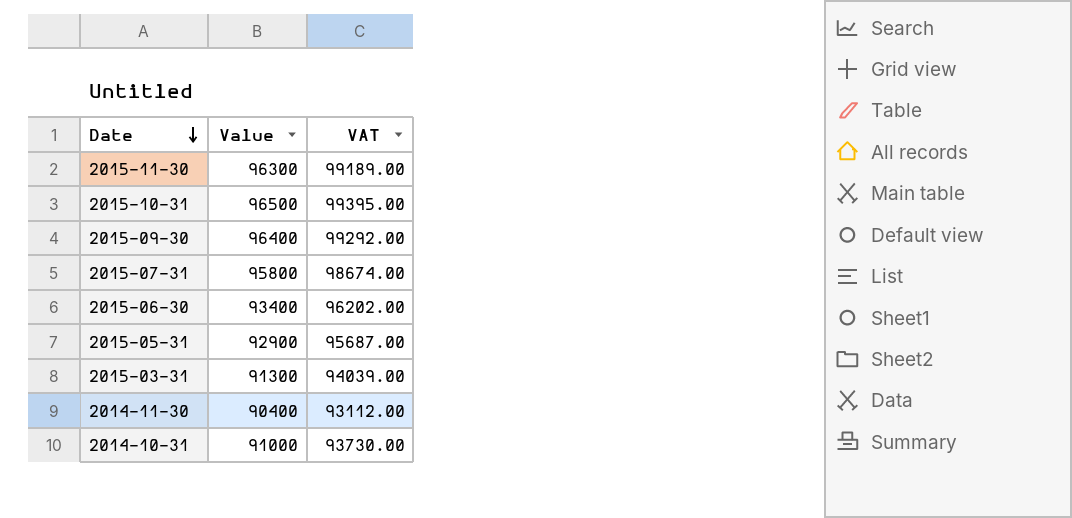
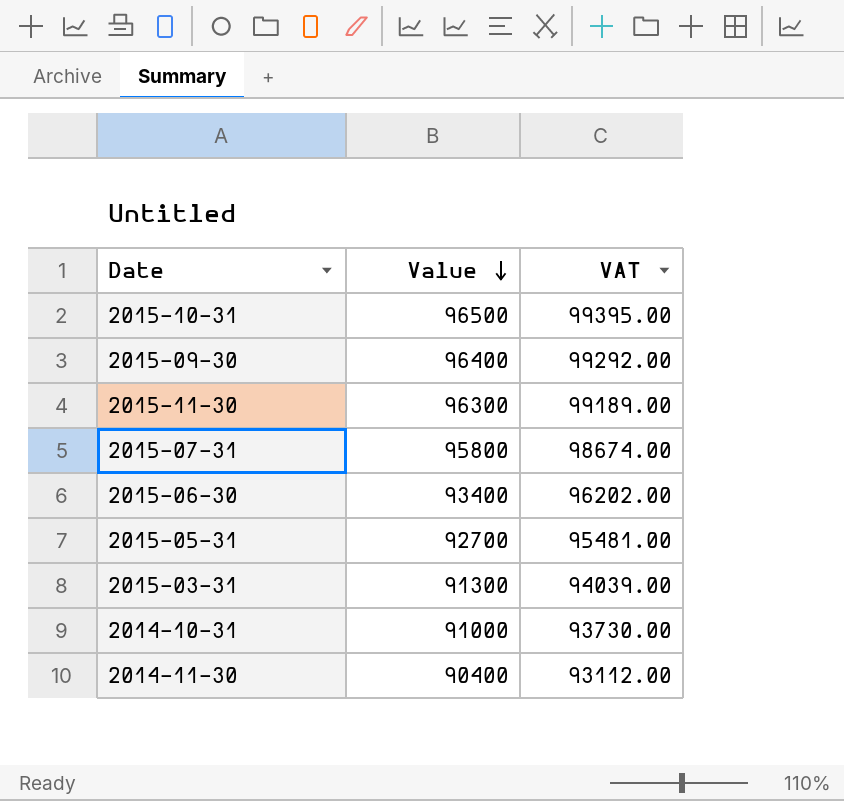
row order: Date descending -> Value descending
2015-05-31 | Value: 92900 -> 92700
2015-05-31 | VAT: 95687.00 -> 95481.00

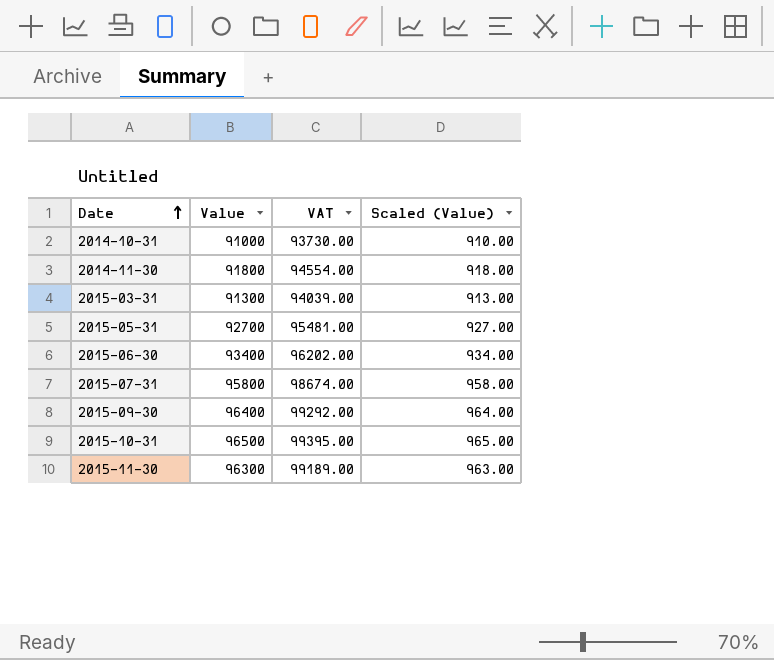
row order: Value descending -> Date ascending
column Scaled (Value) | formula: none -> [Value] * 0.01
2014-11-30 | Value: 90400 -> 91800
2014-11-30 | VAT: 93112.00 -> 94554.00

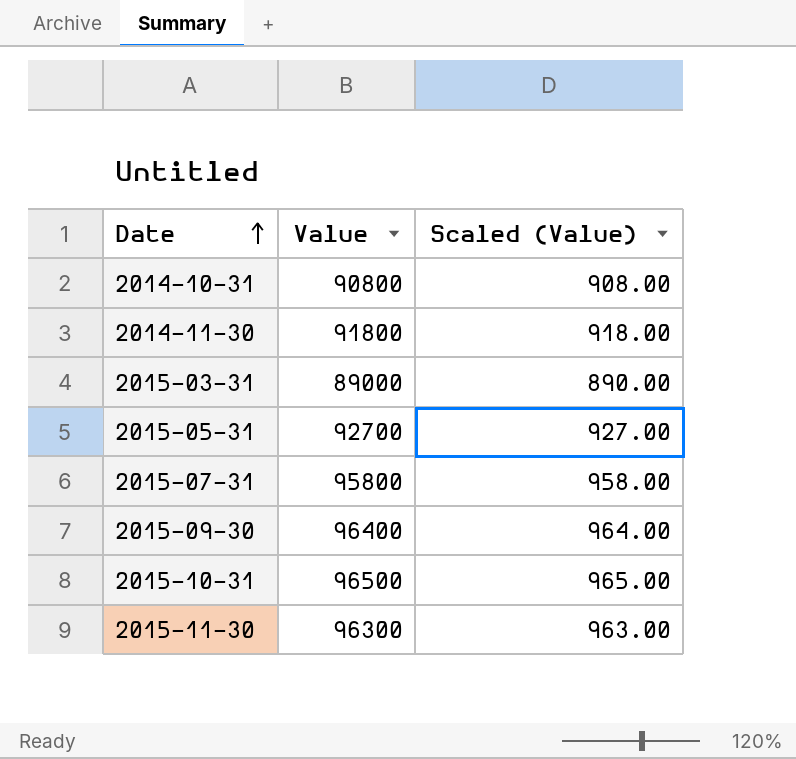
column VAT | formula: [Value] * 1.03 -> none
row 2015-06-30: 93400 | 96202.00 | 934.00 -> none
2014-10-31 | Value: 91000 -> 90800
2014-10-31 | Scaled (Value): 910.00 -> 908.00
2015-03-31 | Value: 91300 -> 89000
2015-03-31 | Scaled (Value): 913.00 -> 890.00

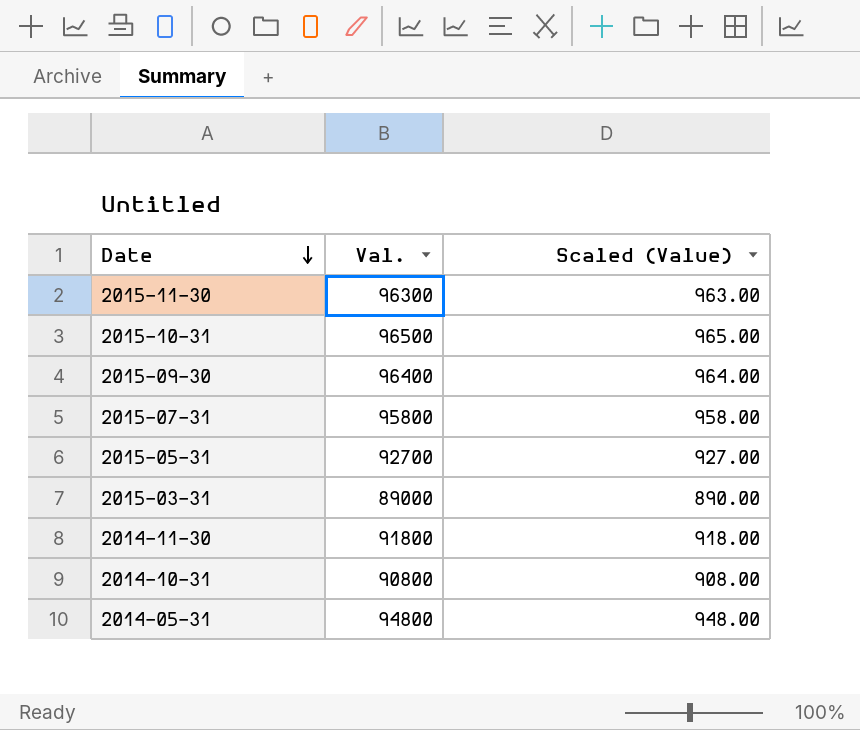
row order: Date ascending -> Date descending
column name: Value -> Val.
row 2014-05-31: none -> 94800 | 948.00

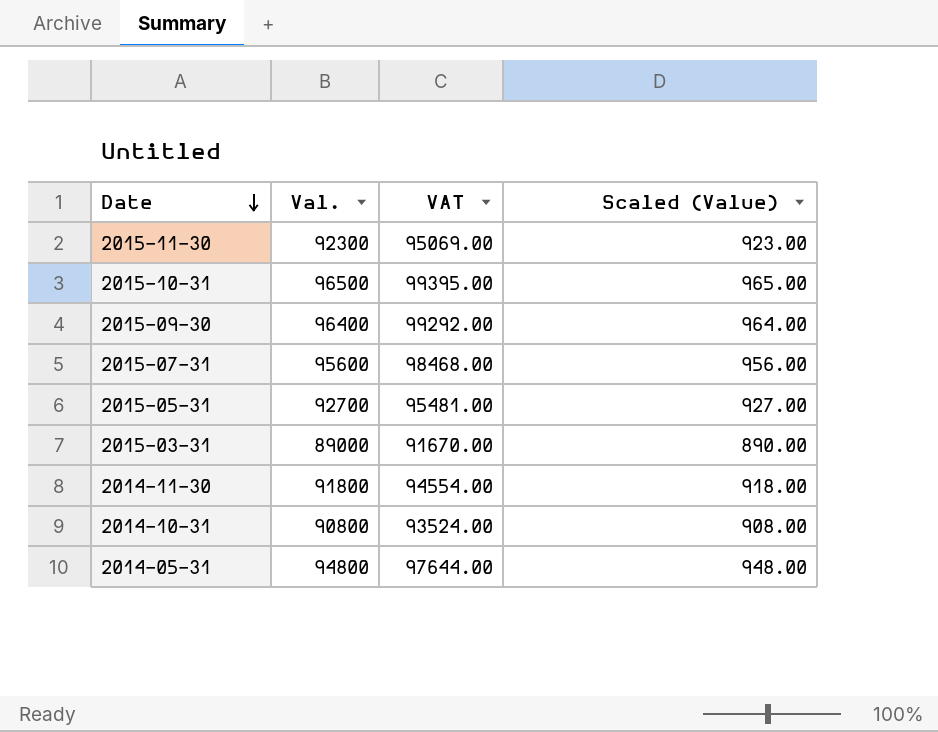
column VAT | formula: none -> [Val.] * 1.03
2015-11-30 | Val.: 96300 -> 92300
2015-11-30 | Scaled (Value): 963.00 -> 923.00
2015-07-31 | Val.: 95800 -> 95600
2015-07-31 | Scaled (Value): 958.00 -> 956.00

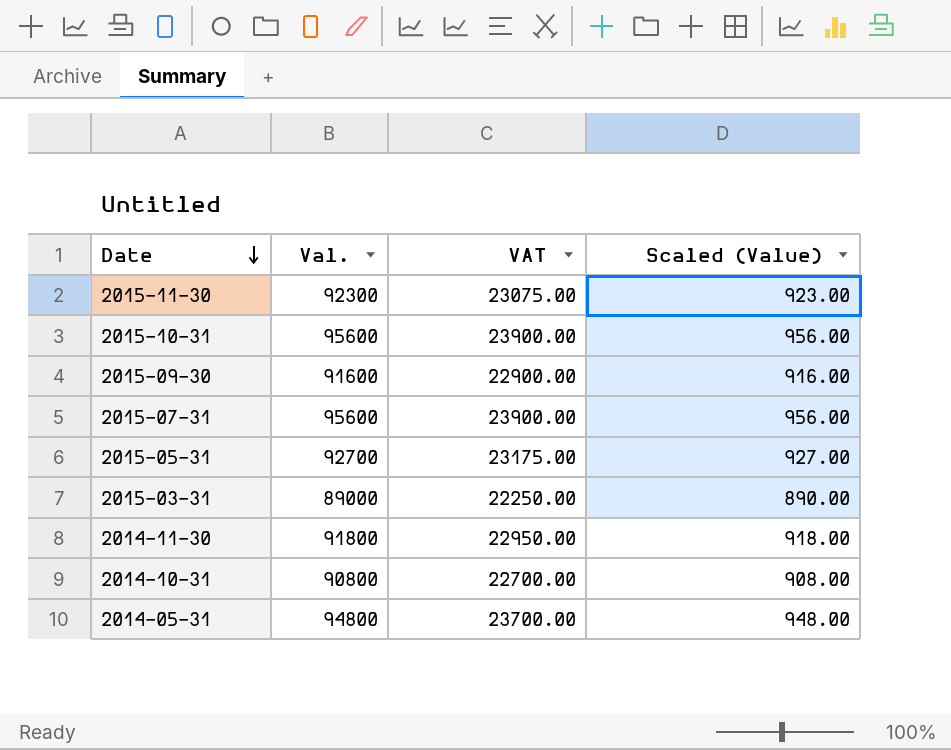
column VAT | formula: [Val.] * 1.03 -> [Val.] * 0.25
2015-10-31 | Val.: 96500 -> 95600
2015-10-31 | Scaled (Value): 965.00 -> 956.00
2015-09-30 | Val.: 96400 -> 91600
2015-09-30 | Scaled (Value): 964.00 -> 916.00

